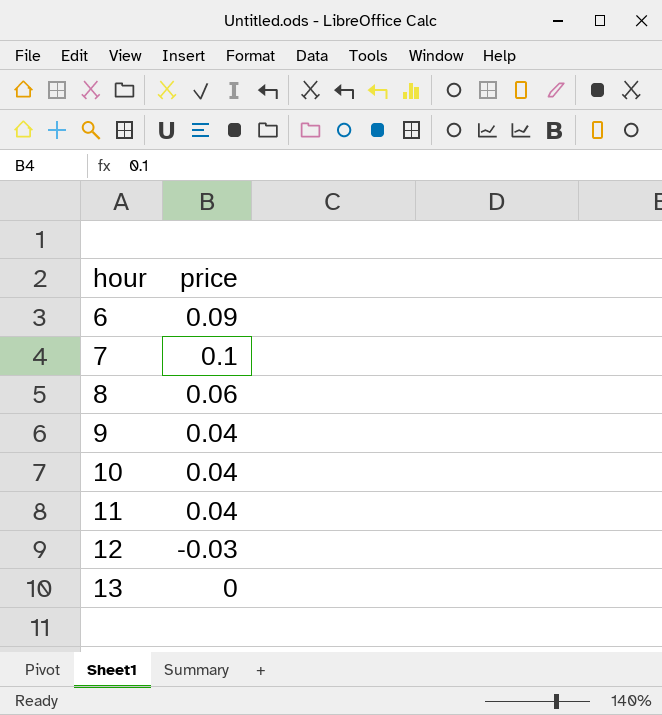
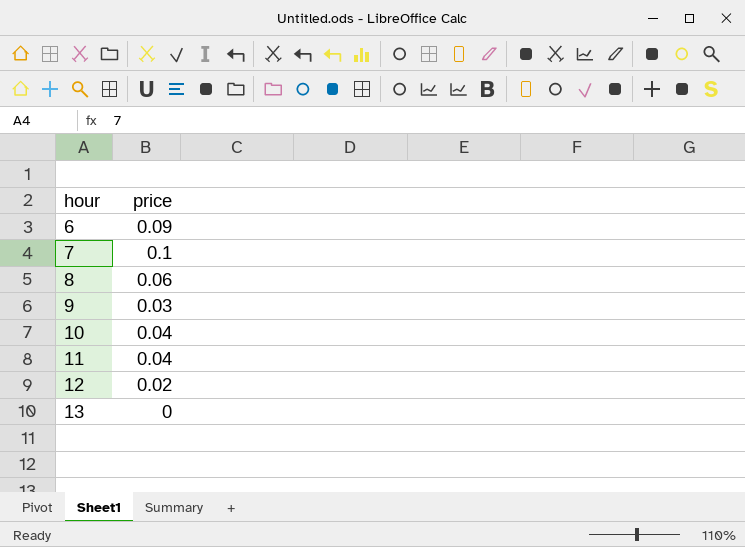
9 | price: 0.04 -> 0.03
12 | price: -0.03 -> 0.02

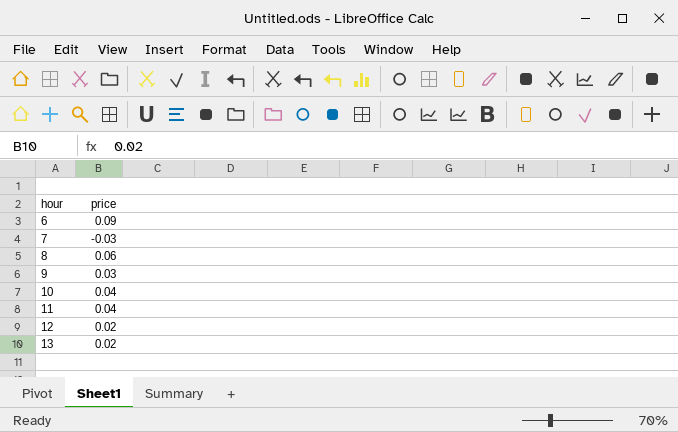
7 | price: 0.1 -> -0.03
13 | price: 0 -> 0.02

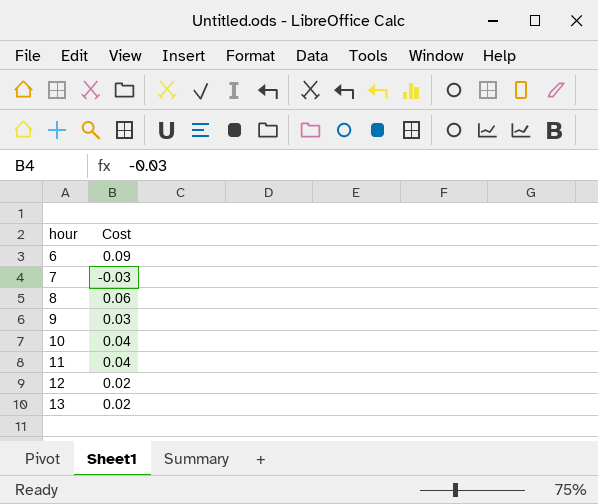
column name: price -> Cost

